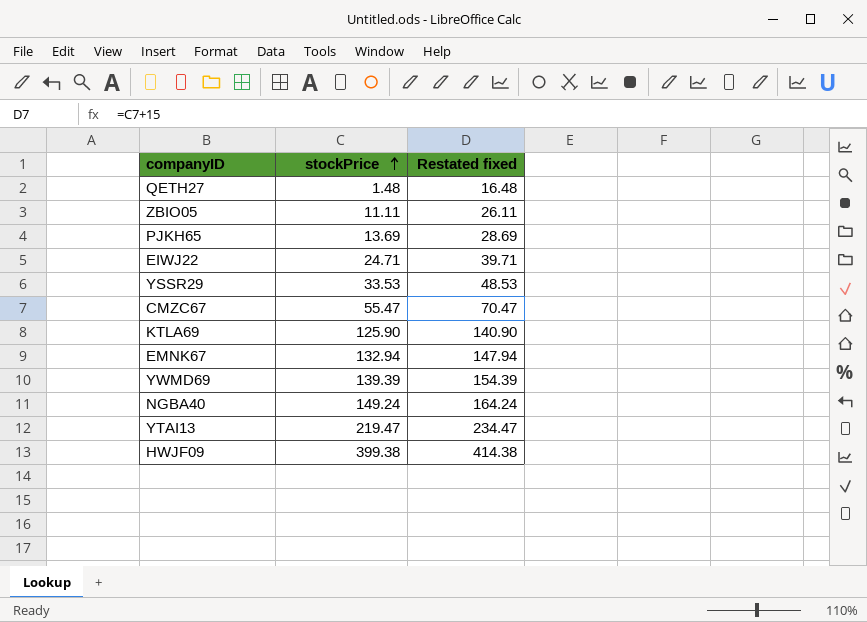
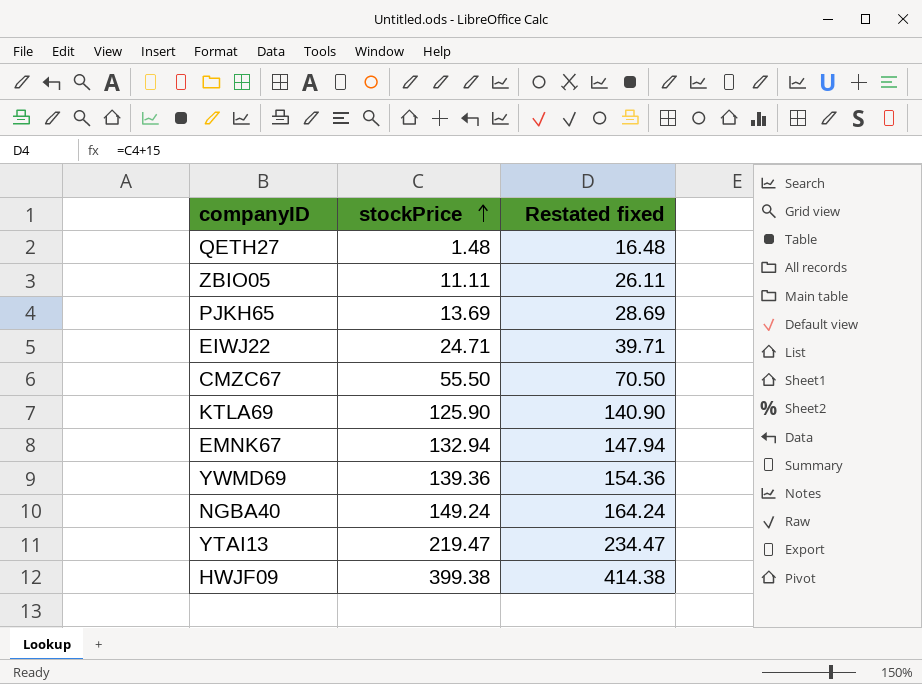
row YSSR29: 33.53 | 48.53 -> none
CMZC67 | stockPrice: 55.47 -> 55.50
CMZC67 | Restated fixed: 70.47 -> 70.50
YWMD69 | stockPrice: 139.39 -> 139.36
YWMD69 | Restated fixed: 154.39 -> 154.36

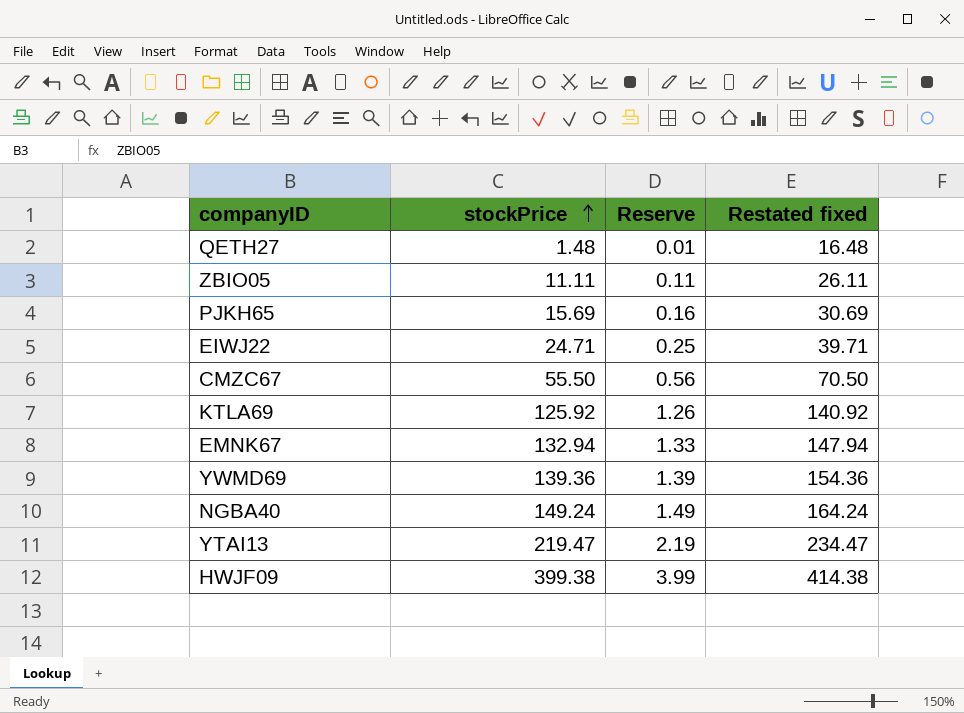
column Reserve | formula: none -> [stockPrice] * 0.01
PJKH65 | stockPrice: 13.69 -> 15.69
PJKH65 | Restated fixed: 28.69 -> 30.69
KTLA69 | stockPrice: 125.90 -> 125.92
KTLA69 | Restated fixed: 140.90 -> 140.92

